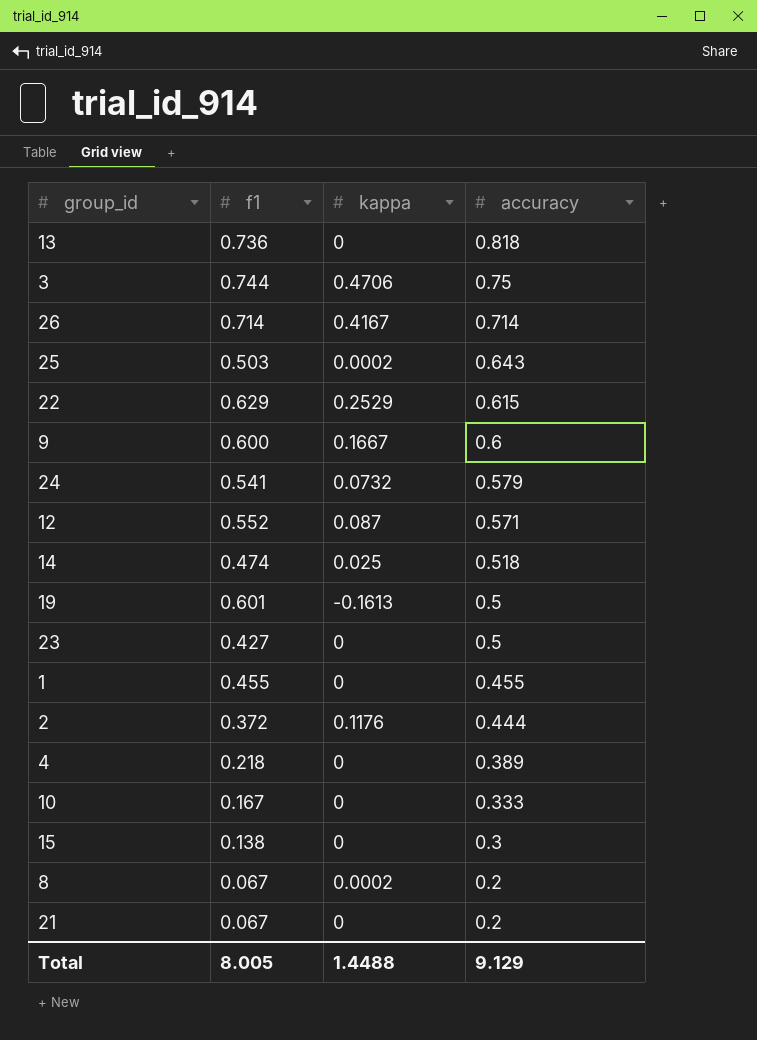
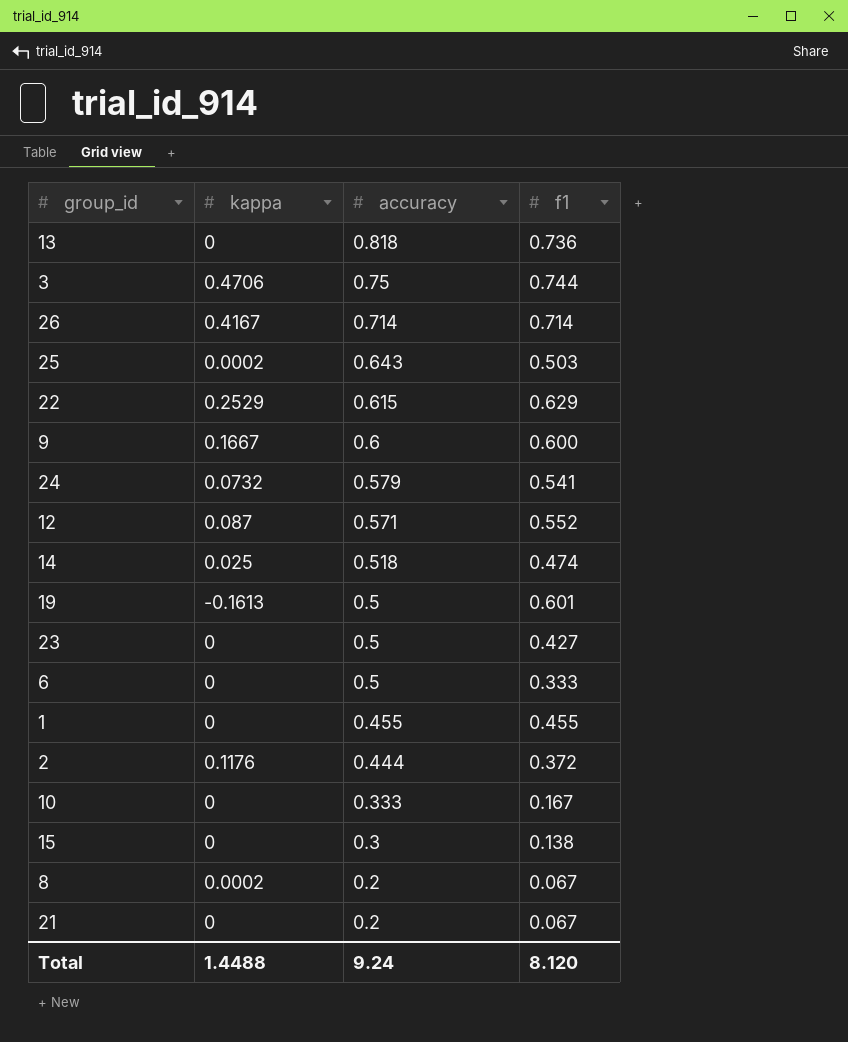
column f1 | position: 2 -> 4
row 4: 0.218 | 0 | 0.389 -> none
row 6: none -> 0 | 0.5 | 0.333
Total | accuracy: 9.129 -> 9.24
Total | f1: 8.005 -> 8.120

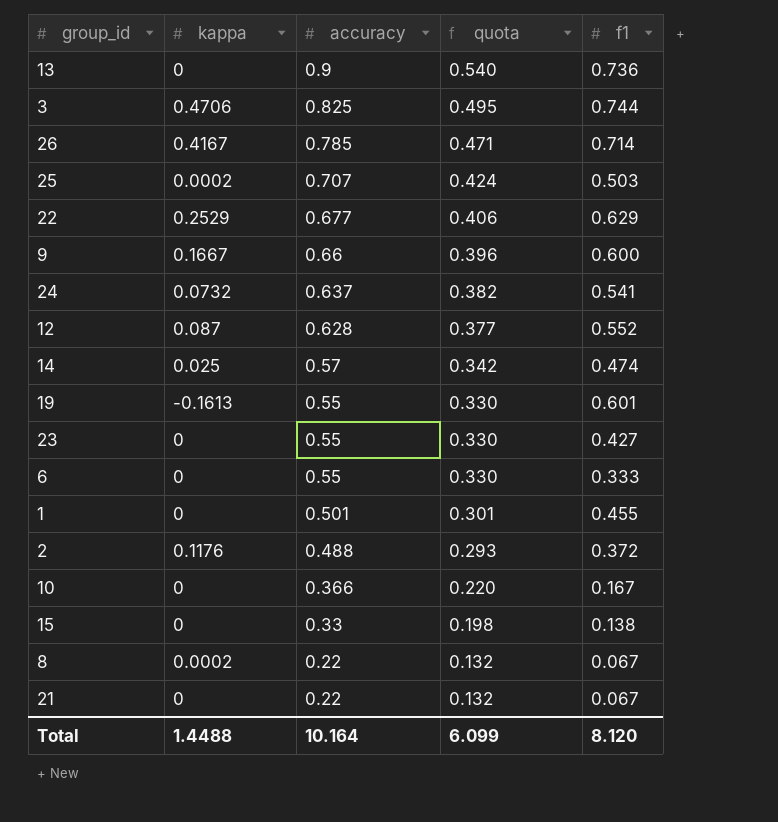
column quota | formula: none -> [accuracy] * 0.6
13 | accuracy: 0.818 -> 0.9
3 | accuracy: 0.75 -> 0.825
26 | accuracy: 0.714 -> 0.785
25 | accuracy: 0.643 -> 0.707
22 | accuracy: 0.615 -> 0.677
9 | accuracy: 0.6 -> 0.66
24 | accuracy: 0.579 -> 0.637
12 | accuracy: 0.571 -> 0.628
14 | accuracy: 0.518 -> 0.57
19 | accuracy: 0.5 -> 0.55
23 | accuracy: 0.5 -> 0.55
6 | accuracy: 0.5 -> 0.55
1 | accuracy: 0.455 -> 0.501
2 | accuracy: 0.444 -> 0.488
10 | accuracy: 0.333 -> 0.366
15 | accuracy: 0.3 -> 0.33
8 | accuracy: 0.2 -> 0.22
21 | accuracy: 0.2 -> 0.22
Total | accuracy: 9.24 -> 10.164

